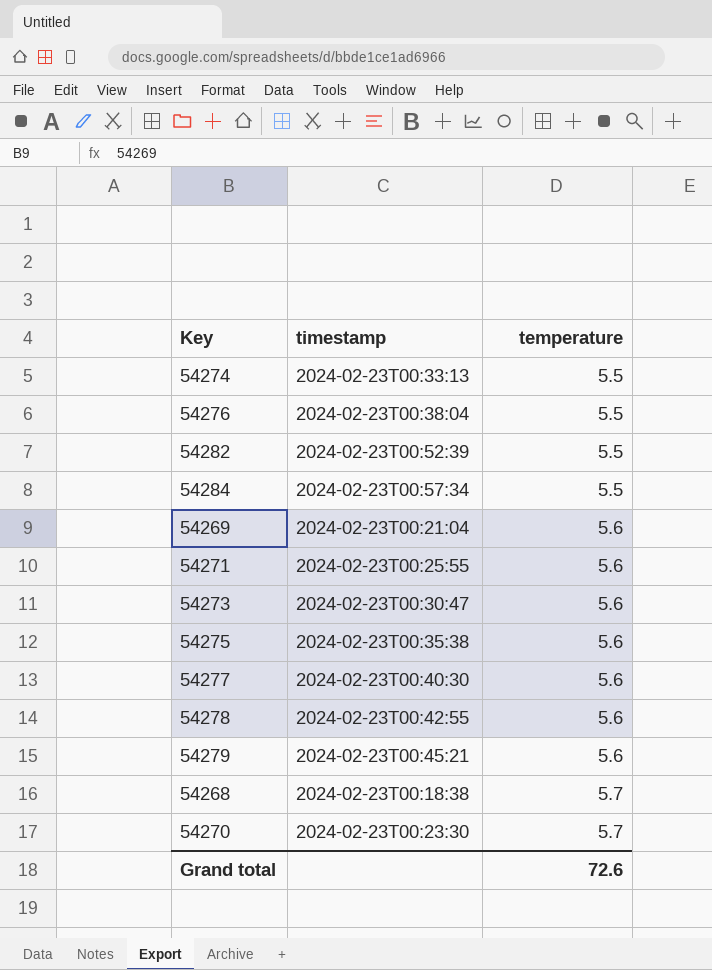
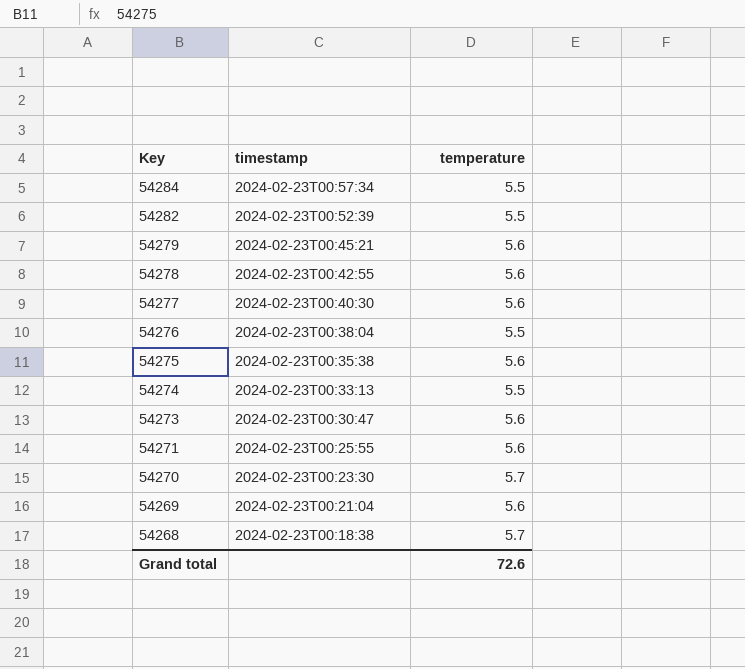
row order: temperature ascending -> Key descending

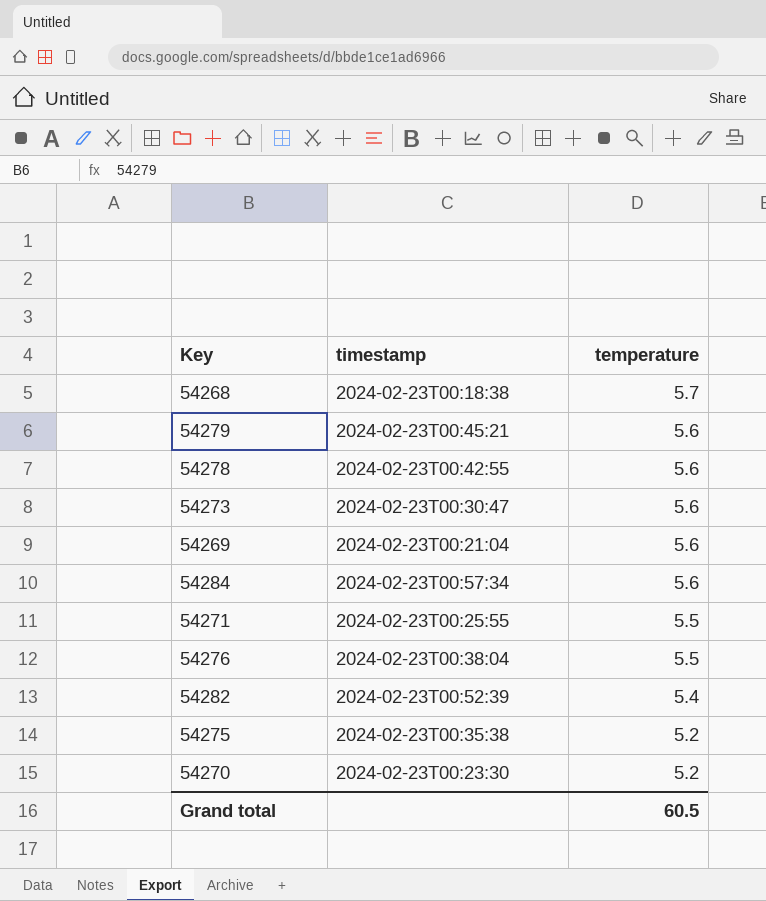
row order: Key descending -> temperature descending
row 54277: 2024-02-23T00:40:30 | 5.6 -> none
row 54274: 2024-02-23T00:33:13 | 5.5 -> none
54284 | temperature: 5.5 -> 5.6
54271 | temperature: 5.6 -> 5.5
54282 | temperature: 5.5 -> 5.4
54275 | temperature: 5.6 -> 5.2
54270 | temperature: 5.7 -> 5.2
Grand total | temperature: 72.6 -> 60.5

